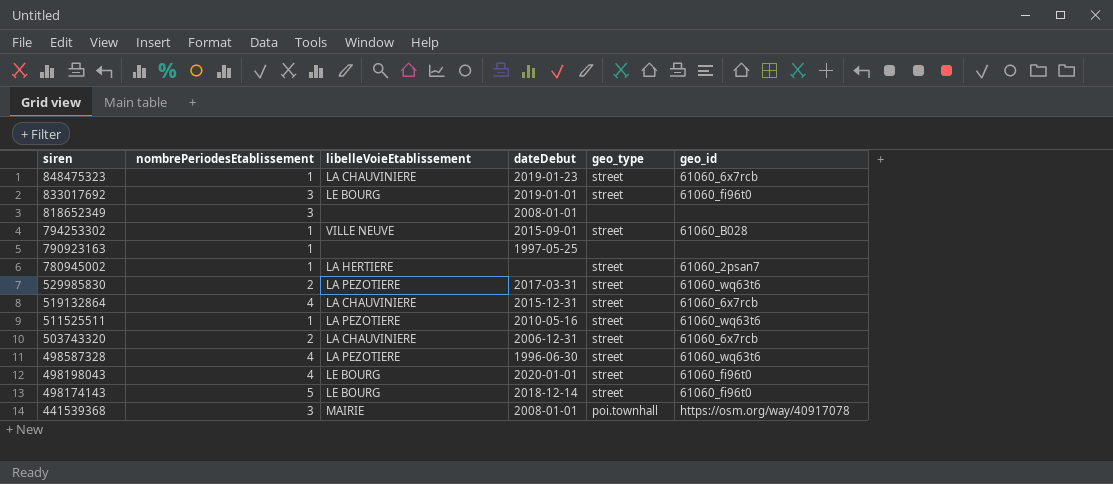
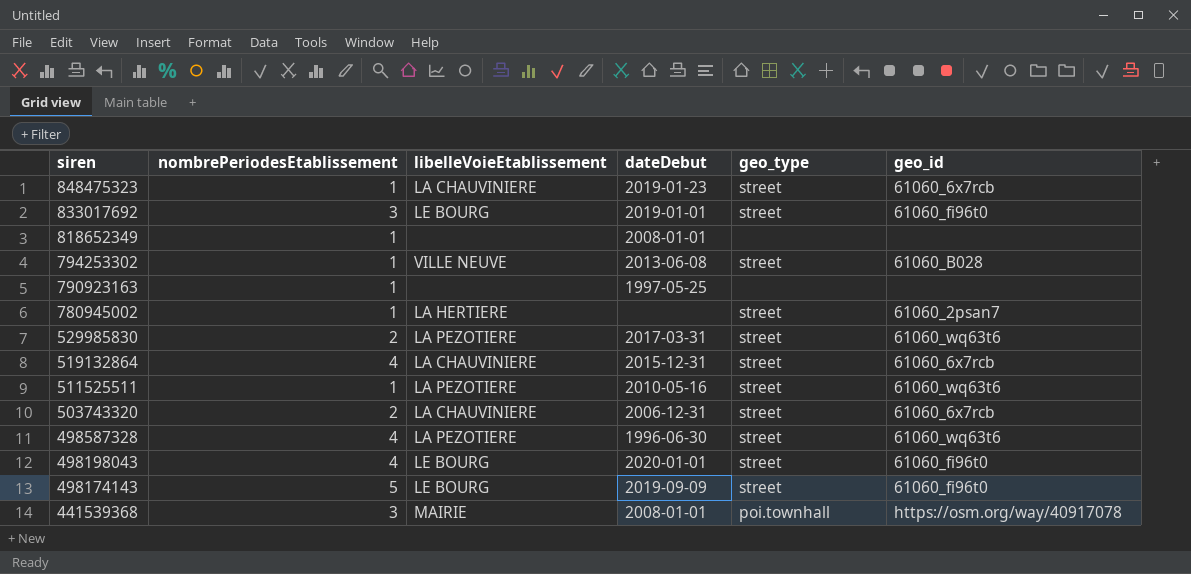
818652349 | nombrePeriodesEtablissement: 3 -> 1
794253302 | dateDebut: 2015-09-01 -> 2013-06-08
498174143 | dateDebut: 2018-12-14 -> 2019-09-09

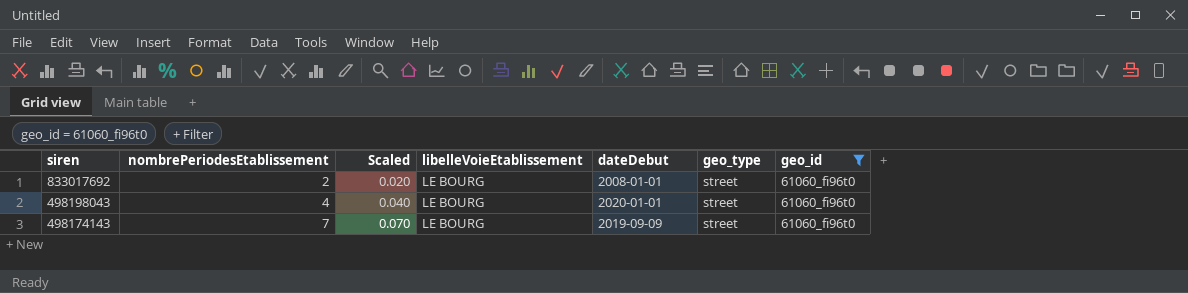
filter: none -> geo_id = 61060_fi96t0
column Scaled | formula: none -> [nombrePeriodesEtablissement] * 0.01
833017692 | nombrePeriodesEtablissement: 3 -> 2
833017692 | dateDebut: 2019-01-01 -> 2008-01-01
498174143 | nombrePeriodesEtablissement: 5 -> 7

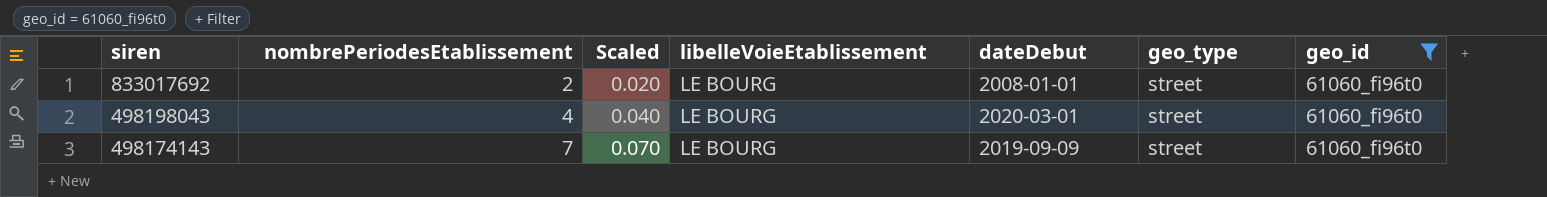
498198043 | dateDebut: 2020-01-01 -> 2020-03-01

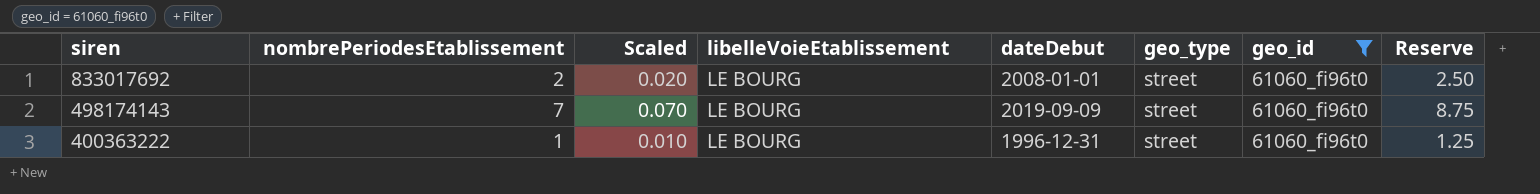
column Reserve | formula: none -> [nombrePeriodesEtablissement] * 1.25
row 498198043: 4 | 0.040 | LE BOURG | 2020-03-01 | street | 61060_fi96t0 -> none
row 400363222: none -> 1 | 0.010 | LE BOURG | 1996-12-31 | street | 61060_fi96t0 | 1.25

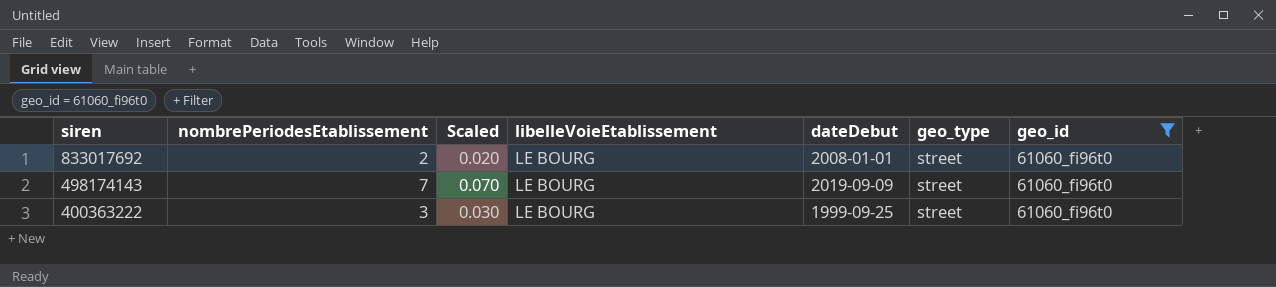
column Reserve | formula: [nombrePeriodesEtablissement] * 1.25 -> none
400363222 | nombrePeriodesEtablissement: 1 -> 3
400363222 | Scaled: 0.010 -> 0.030
400363222 | dateDebut: 1996-12-31 -> 1999-09-25

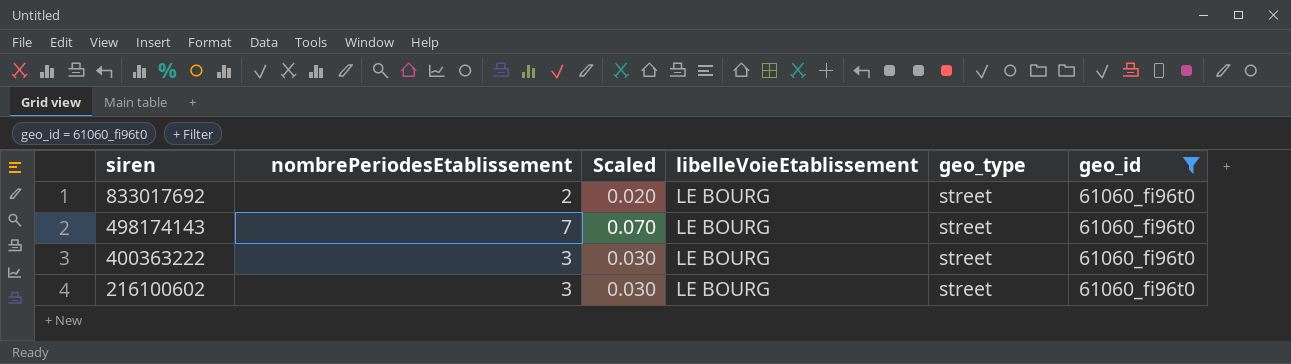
column dateDebut | position: 5 -> none
row 216100602: none -> 3 | 0.030 | LE BOURG | street | 61060_fi96t0

